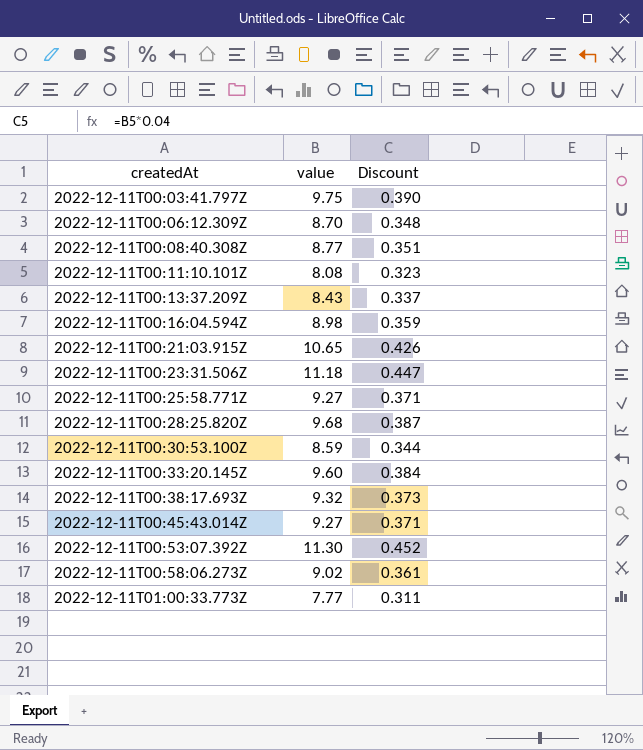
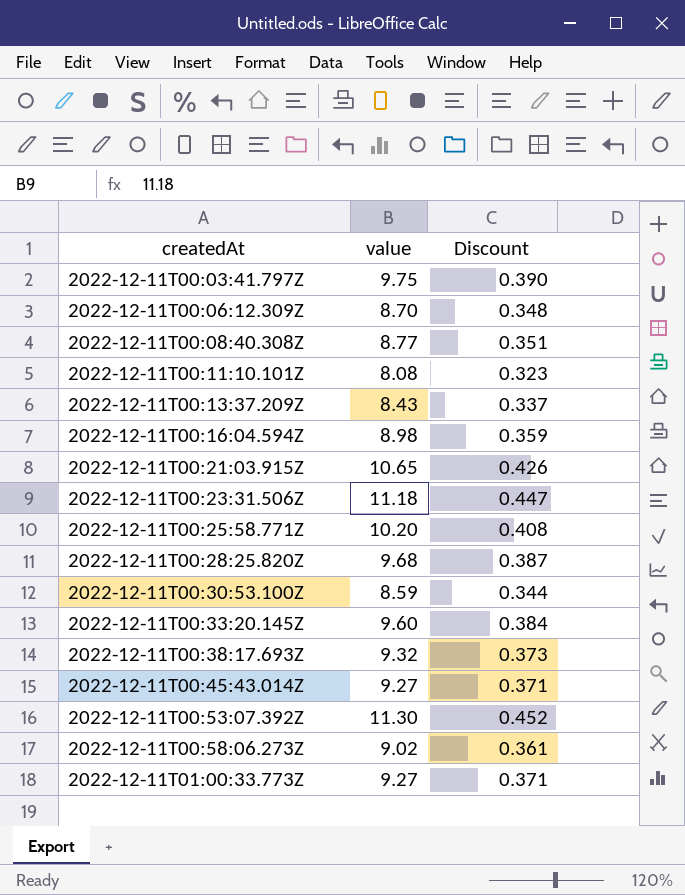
2022-12-11T00:25:58.771Z | value: 9.27 -> 10.20
2022-12-11T00:25:58.771Z | Discount: 0.371 -> 0.408
2022-12-11T01:00:33.773Z | value: 7.77 -> 9.27
2022-12-11T01:00:33.773Z | Discount: 0.311 -> 0.371

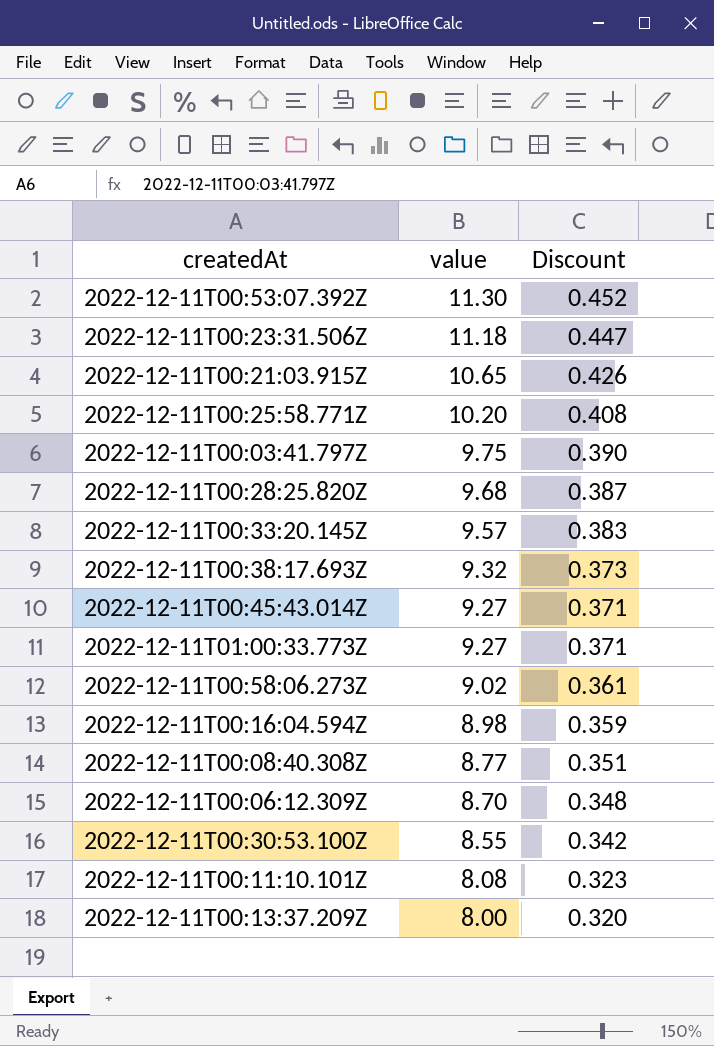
row order: createdAt ascending -> value descending
2022-12-11T00:33:20.145Z | value: 9.60 -> 9.57
2022-12-11T00:33:20.145Z | Discount: 0.384 -> 0.383
2022-12-11T00:30:53.100Z | value: 8.59 -> 8.55
2022-12-11T00:30:53.100Z | Discount: 0.344 -> 0.342
2022-12-11T00:13:37.209Z | value: 8.43 -> 8.00
2022-12-11T00:13:37.209Z | Discount: 0.337 -> 0.320

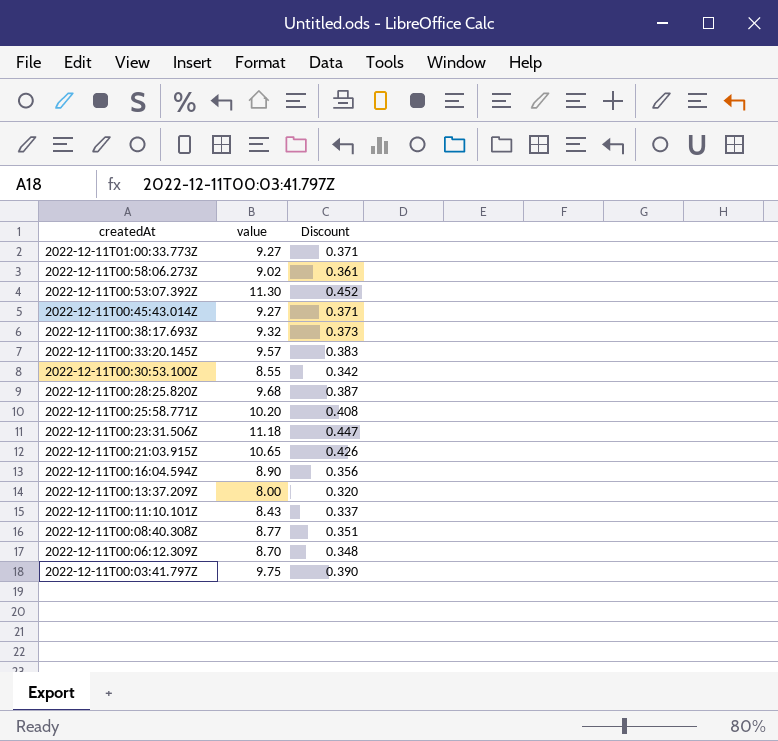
row order: value descending -> createdAt descending
2022-12-11T00:16:04.594Z | value: 8.98 -> 8.90
2022-12-11T00:16:04.594Z | Discount: 0.359 -> 0.356
2022-12-11T00:11:10.101Z | value: 8.08 -> 8.43
2022-12-11T00:11:10.101Z | Discount: 0.323 -> 0.337

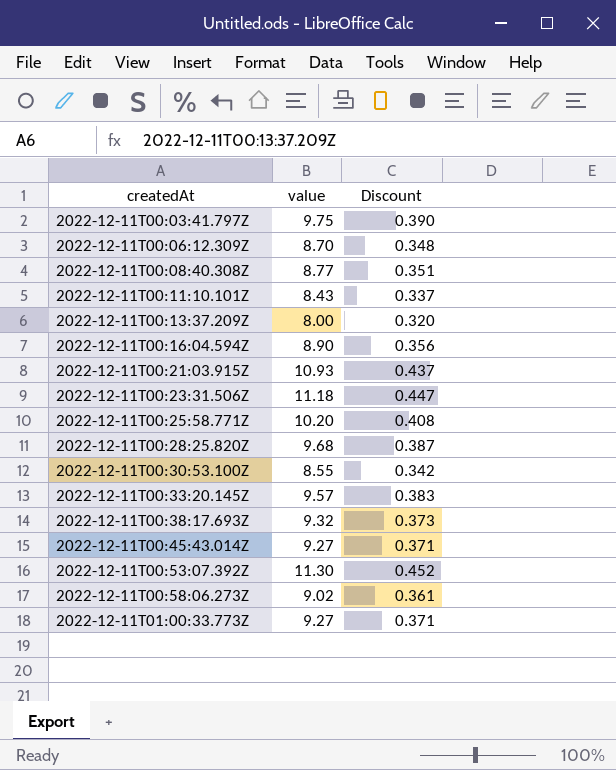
row order: createdAt descending -> createdAt ascending
2022-12-11T00:21:03.915Z | value: 10.65 -> 10.93
2022-12-11T00:21:03.915Z | Discount: 0.426 -> 0.437

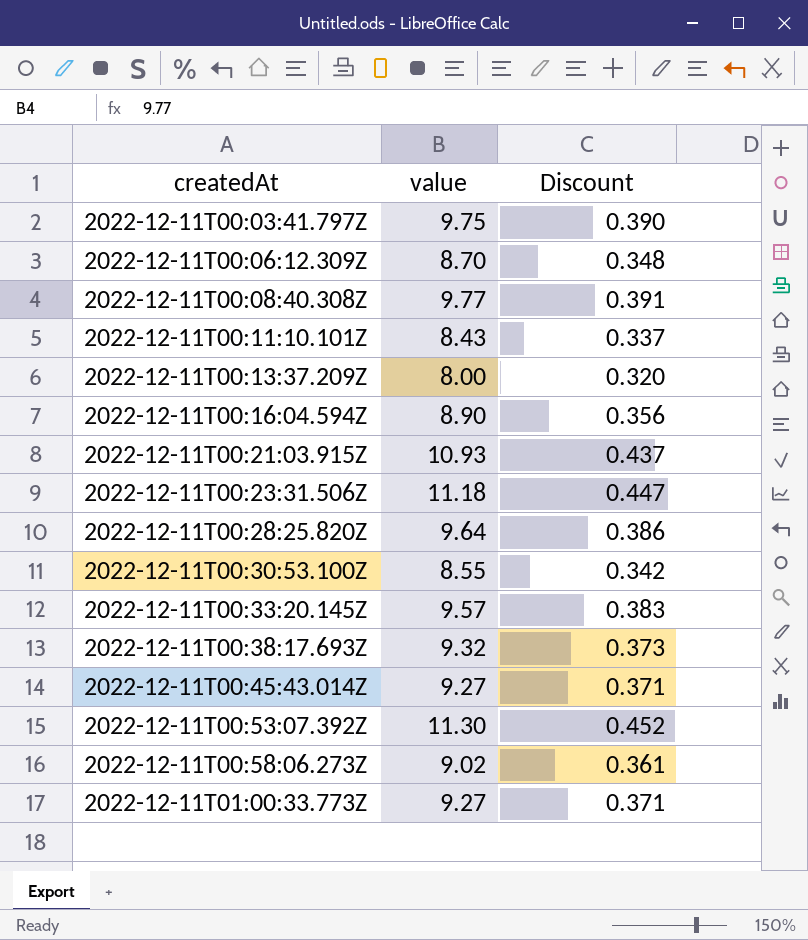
row 2022-12-11T00:25:58.771Z: 10.20 | 0.408 -> none
2022-12-11T00:08:40.308Z | value: 8.77 -> 9.77
2022-12-11T00:08:40.308Z | Discount: 0.351 -> 0.391
2022-12-11T00:28:25.820Z | value: 9.68 -> 9.64
2022-12-11T00:28:25.820Z | Discount: 0.387 -> 0.386

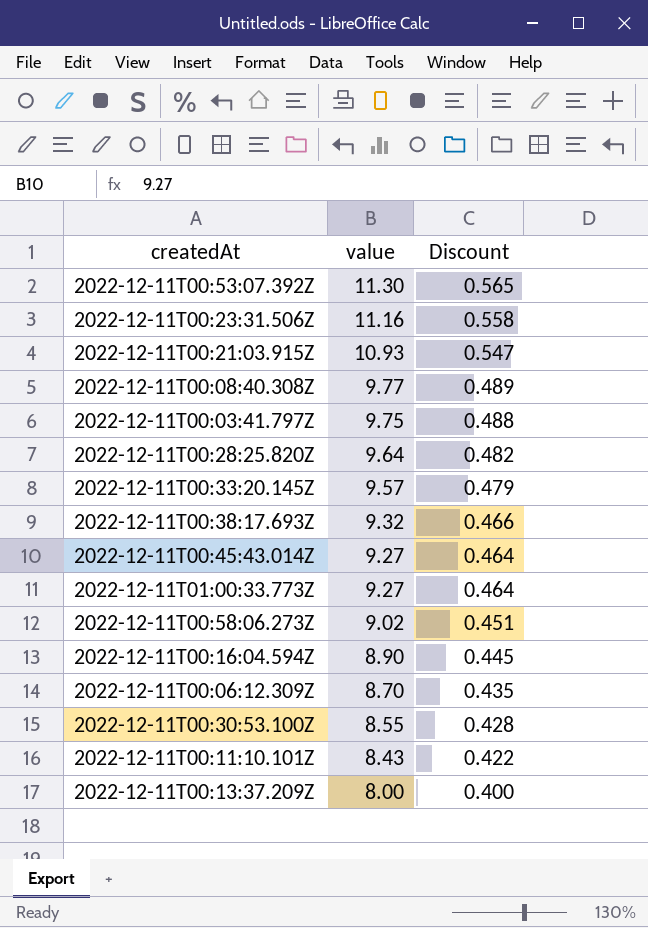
row order: createdAt ascending -> value descending
column Discount | formula: [value] * 0.04 -> [value] * 0.05
2022-12-11T00:23:31.506Z | value: 11.18 -> 11.16

